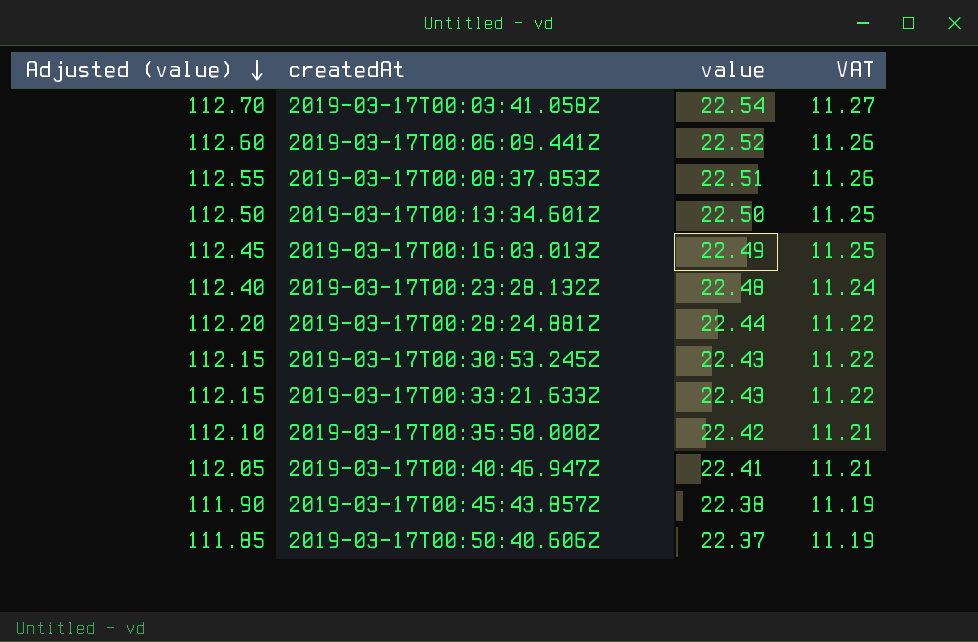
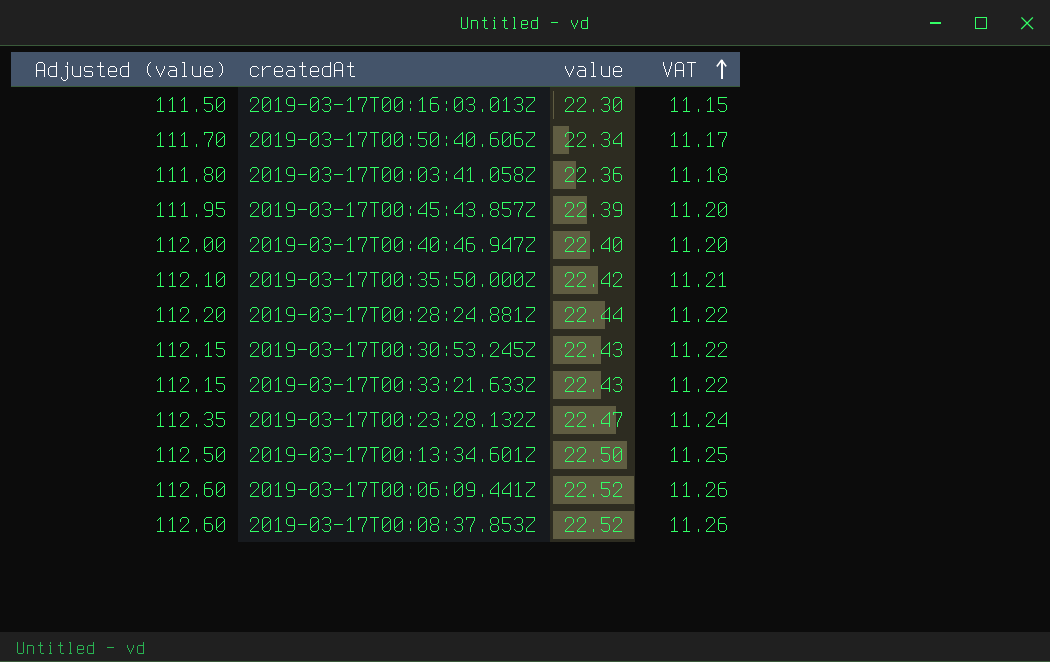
row order: Adjusted (value) descending -> VAT ascending
2019-03-17T00:16:03.013Z | Adjusted (value): 112.45 -> 111.50
2019-03-17T00:16:03.013Z | value: 22.49 -> 22.30
2019-03-17T00:16:03.013Z | VAT: 11.25 -> 11.15
2019-03-17T00:50:40.606Z | Adjusted (value): 111.85 -> 111.70
2019-03-17T00:50:40.606Z | value: 22.37 -> 22.34
2019-03-17T00:50:40.606Z | VAT: 11.19 -> 11.17
2019-03-17T00:03:41.058Z | Adjusted (value): 112.70 -> 111.80
2019-03-17T00:03:41.058Z | value: 22.54 -> 22.36
2019-03-17T00:03:41.058Z | VAT: 11.27 -> 11.18
2019-03-17T00:45:43.857Z | Adjusted (value): 111.90 -> 111.95
2019-03-17T00:45:43.857Z | value: 22.38 -> 22.39
2019-03-17T00:45:43.857Z | VAT: 11.19 -> 11.20
2019-03-17T00:40:46.947Z | Adjusted (value): 112.05 -> 112.00
2019-03-17T00:40:46.947Z | value: 22.41 -> 22.40
2019-03-17T00:40:46.947Z | VAT: 11.21 -> 11.20
2019-03-17T00:23:28.132Z | Adjusted (value): 112.40 -> 112.35
2019-03-17T00:23:28.132Z | value: 22.48 -> 22.47
2019-03-17T00:08:37.853Z | Adjusted (value): 112.55 -> 112.60
2019-03-17T00:08:37.853Z | value: 22.51 -> 22.52

